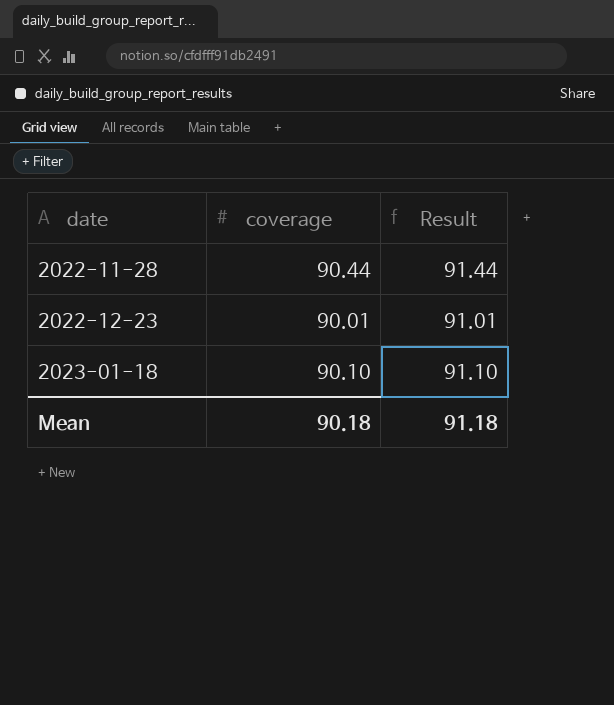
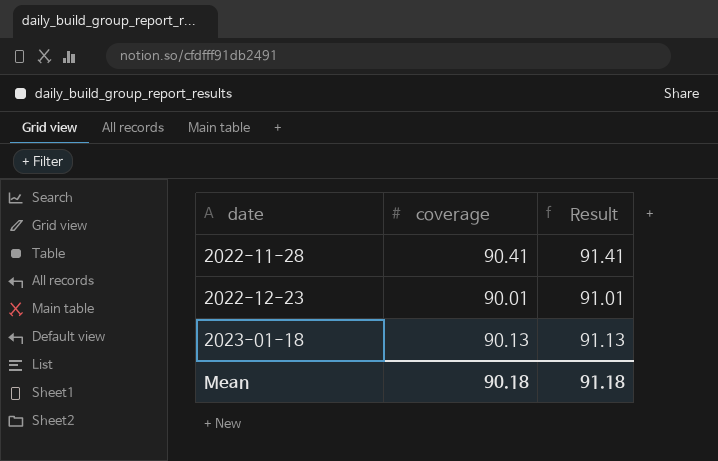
2022-11-28 | coverage: 90.44 -> 90.41
2022-11-28 | Result: 91.44 -> 91.41
2023-01-18 | coverage: 90.10 -> 90.13
2023-01-18 | Result: 91.10 -> 91.13

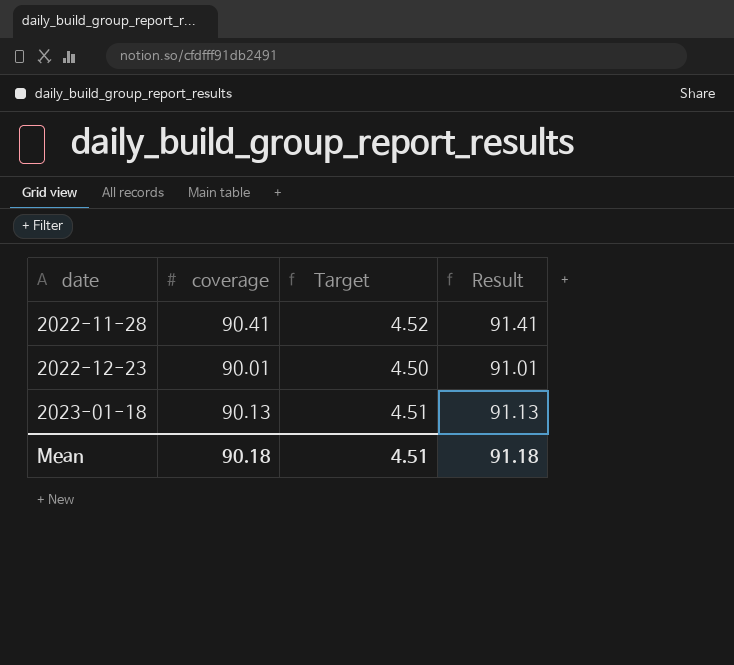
column Target | formula: none -> [coverage] * 0.05

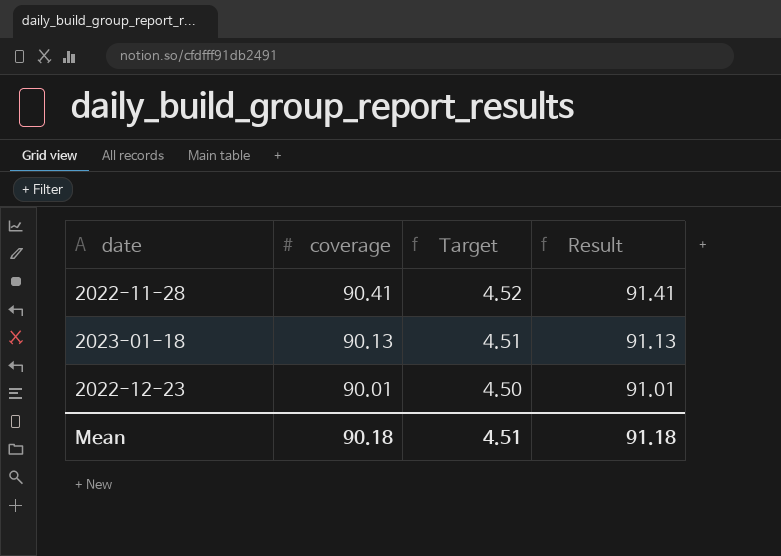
row order: date ascending -> coverage descending

